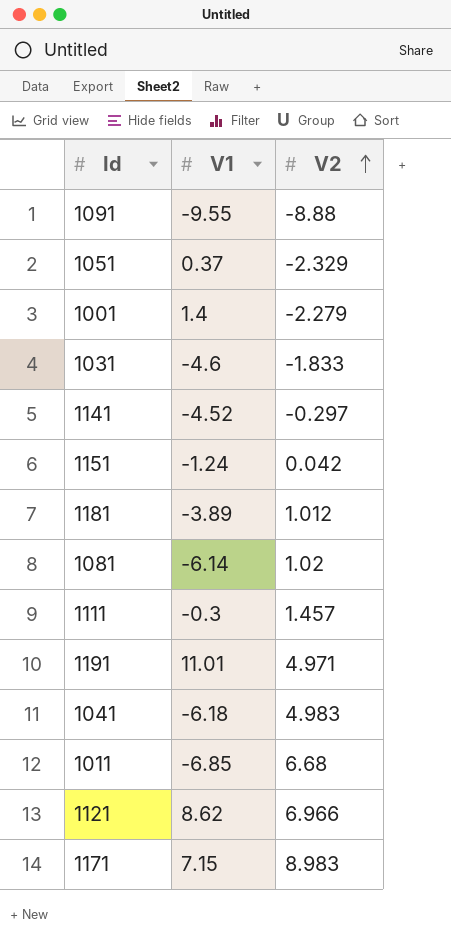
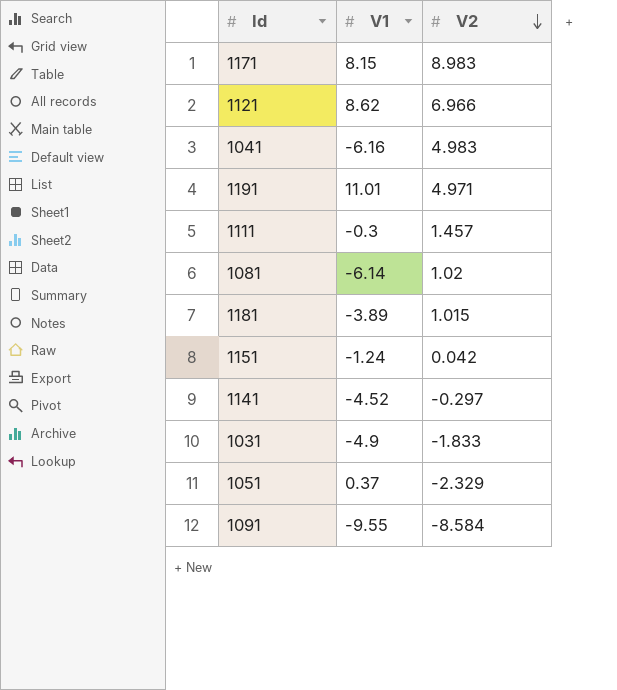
row order: V2 ascending -> V2 descending
row 1001: 1.4 | -2.279 -> none
row 1011: -6.85 | 6.68 -> none
1171 | V1: 7.15 -> 8.15
1041 | V1: -6.18 -> -6.16
1181 | V2: 1.012 -> 1.015
1031 | V1: -4.6 -> -4.9
1091 | V2: -8.88 -> -8.584

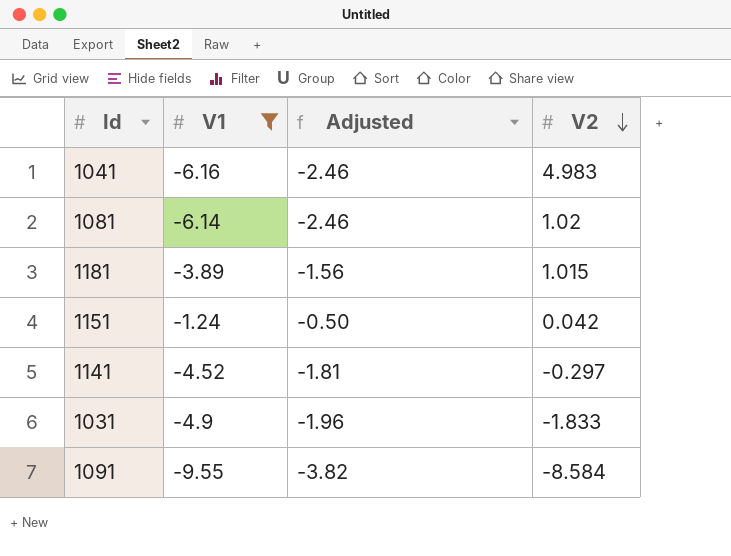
filter: none -> V1 <= -1.24
column Adjusted | formula: none -> [V1] * 0.4

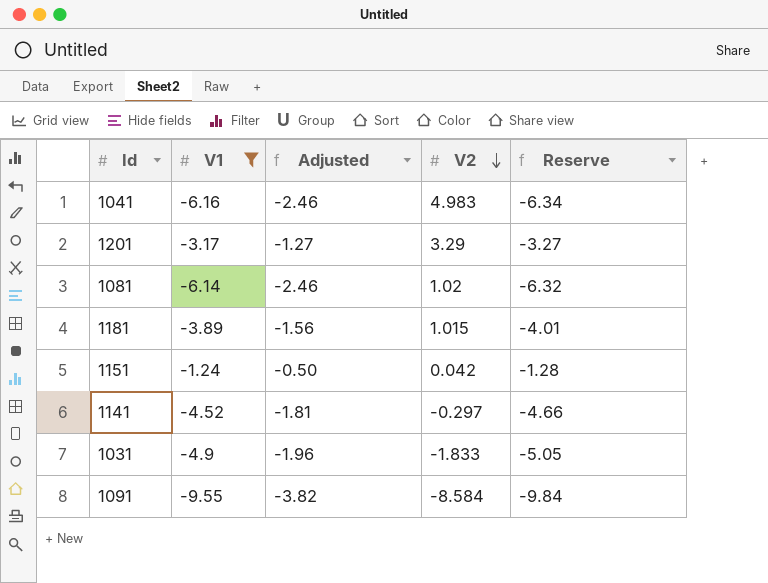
column Reserve | formula: none -> [V1] * 1.03
row 1201: none -> -3.17 | -1.27 | 3.29 | -3.27

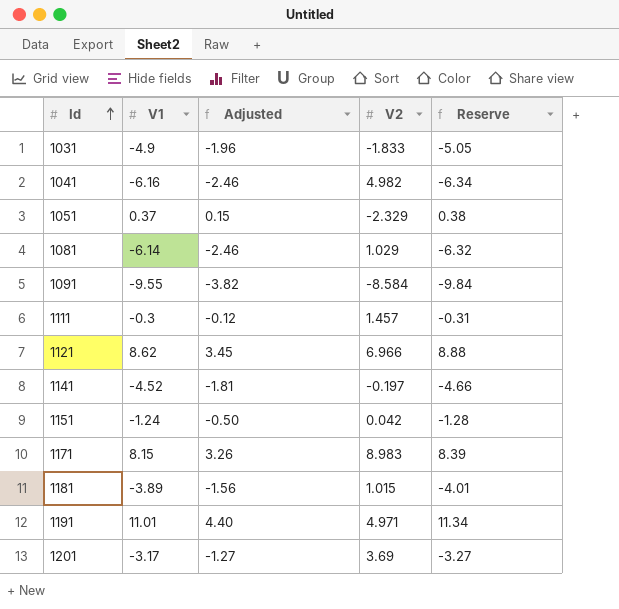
filter: V1 <= -1.24 -> none
row order: V2 descending -> Id ascending
1041 | V2: 4.983 -> 4.982
1081 | V2: 1.02 -> 1.029
1141 | V2: -0.297 -> -0.197
1201 | V2: 3.29 -> 3.69

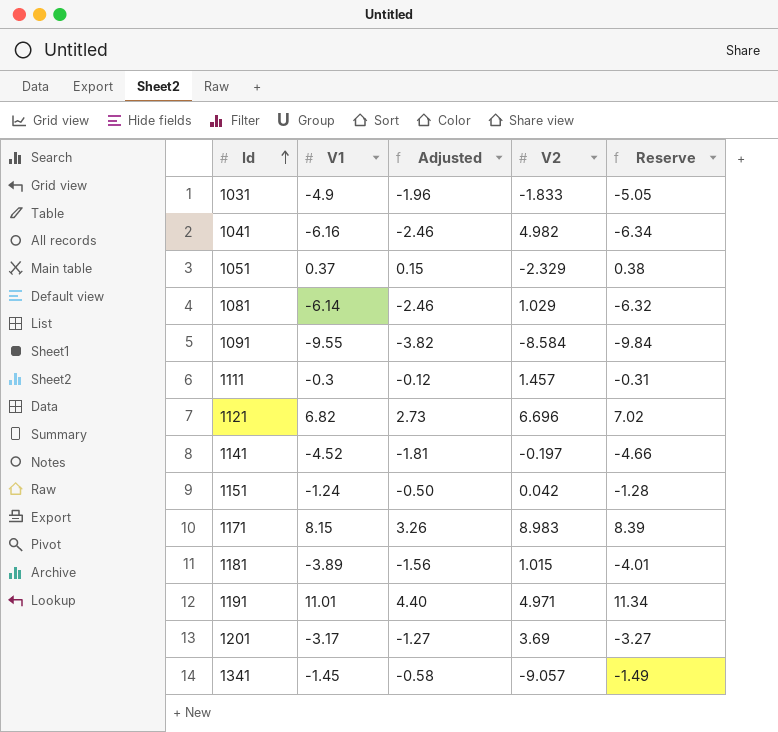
1121 | V1: 8.62 -> 6.82
1121 | Adjusted: 3.45 -> 2.73
1121 | V2: 6.966 -> 6.696
1121 | Reserve: 8.88 -> 7.02
row 1341: none -> -1.45 | -0.58 | -9.057 | -1.49

